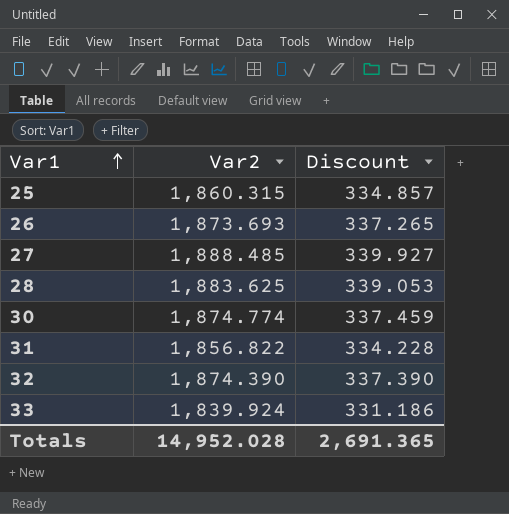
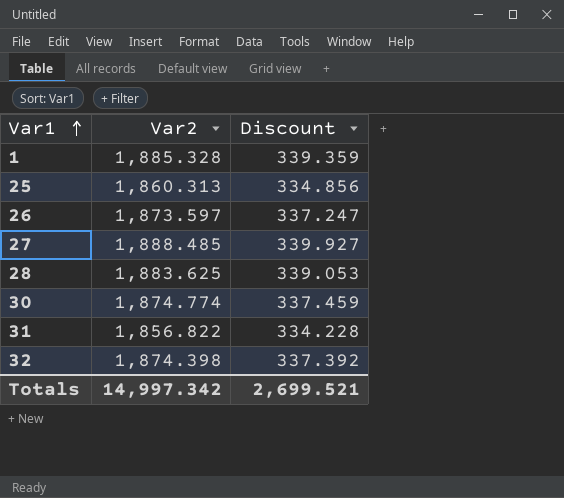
row 33: 1,839.924 | 331.186 -> none
row 1: none -> 1,885.328 | 339.359
25 | Var2: 1,860.315 -> 1,860.313
25 | Discount: 334.857 -> 334.856
26 | Var2: 1,873.693 -> 1,873.597
26 | Discount: 337.265 -> 337.247
32 | Var2: 1,874.390 -> 1,874.398
32 | Discount: 337.390 -> 337.392
Totals | Var2: 14,952.028 -> 14,997.342
Totals | Discount: 2,691.365 -> 2,699.521

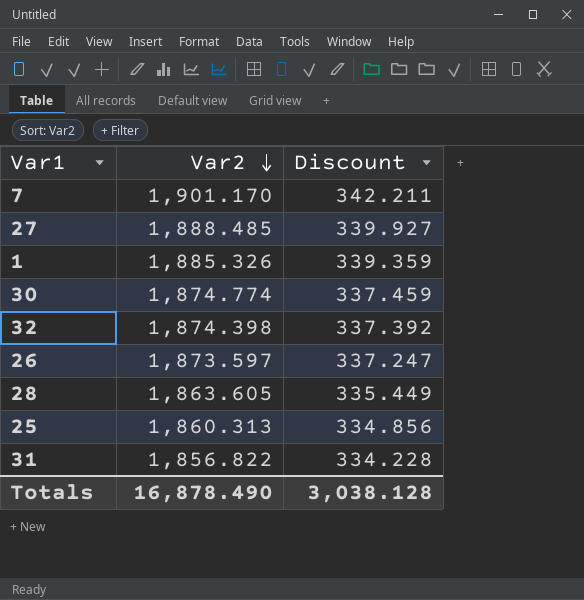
row order: Var1 ascending -> Var2 descending
row 7: none -> 1,901.170 | 342.211
1 | Var2: 1,885.328 -> 1,885.326
28 | Var2: 1,883.625 -> 1,863.605
28 | Discount: 339.053 -> 335.449
Totals | Var2: 14,997.342 -> 16,878.490
Totals | Discount: 2,699.521 -> 3,038.128

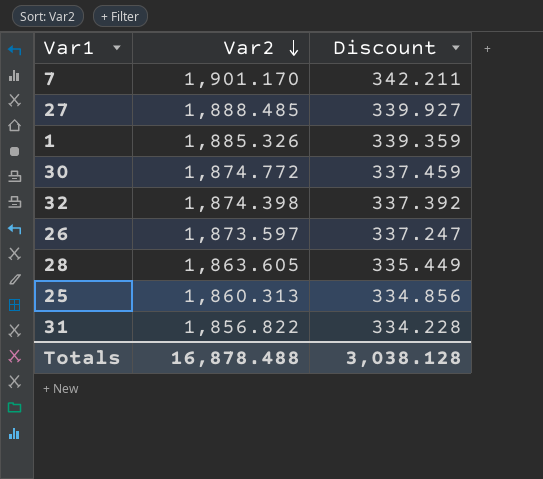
30 | Var2: 1,874.774 -> 1,874.772
Totals | Var2: 16,878.490 -> 16,878.488

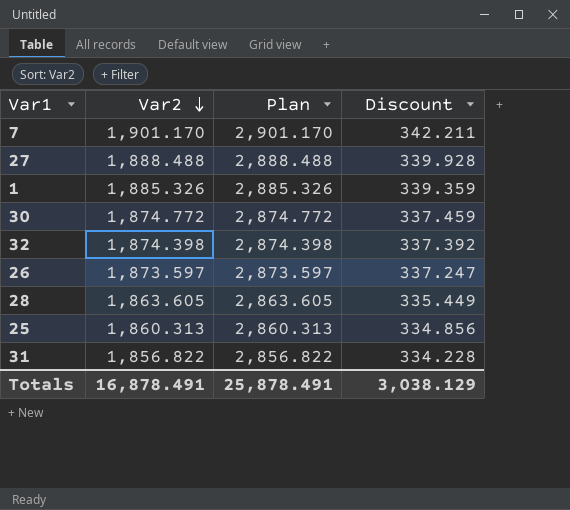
column Plan | formula: none -> [Var2] + 1000
27 | Var2: 1,888.485 -> 1,888.488
27 | Discount: 339.927 -> 339.928
Totals | Var2: 16,878.488 -> 16,878.491
Totals | Discount: 3,038.128 -> 3,038.129

